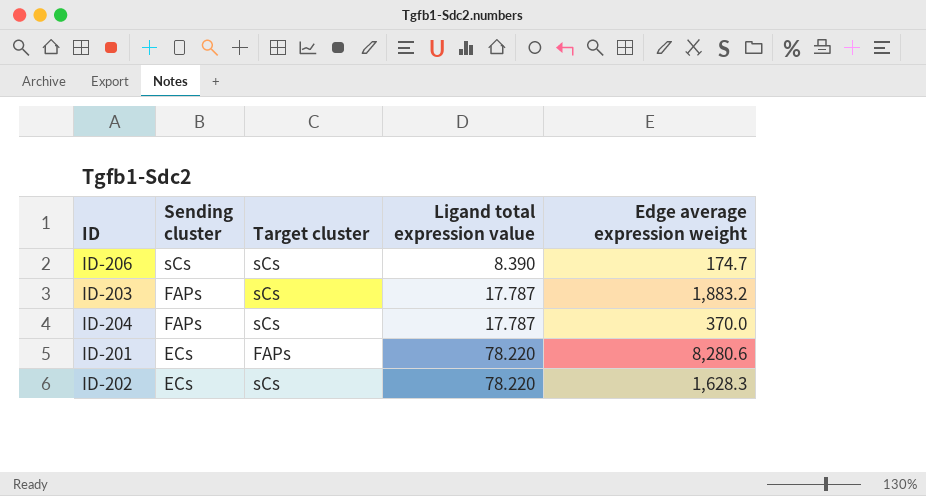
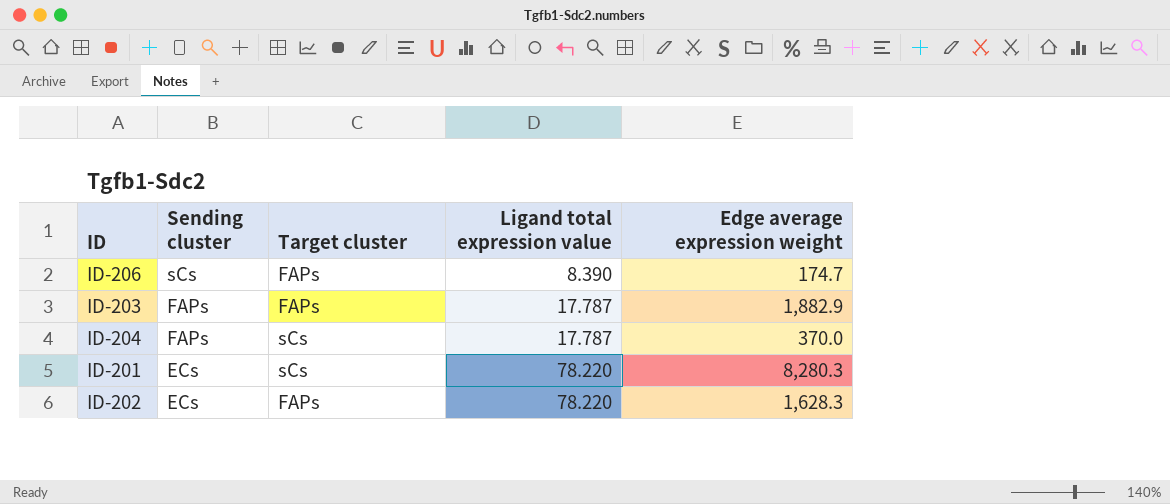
ID-206 | Target cluster: sCs -> FAPs
ID-203 | Target cluster: sCs -> FAPs
ID-203 | Edge average expression weight: 1,883.2 -> 1,882.9
ID-201 | Target cluster: FAPs -> sCs
ID-201 | Edge average expression weight: 8,280.6 -> 8,280.3
ID-202 | Target cluster: sCs -> FAPs

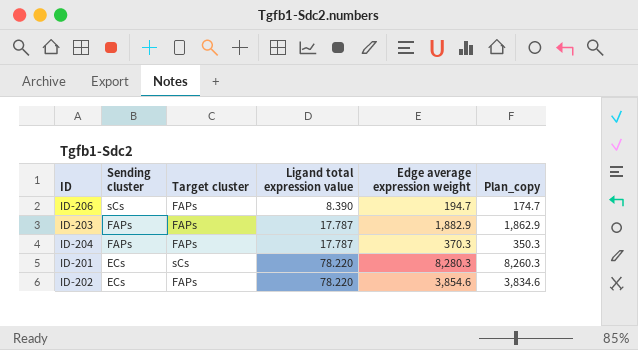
column Plan_copy | formula: none -> [Edge average expression weight] - 20
ID-206 | Edge average expression weight: 174.7 -> 194.7
ID-204 | Target cluster: sCs -> FAPs
ID-204 | Edge average expression weight: 370.0 -> 370.3
ID-202 | Edge average expression weight: 1,628.3 -> 3,854.6

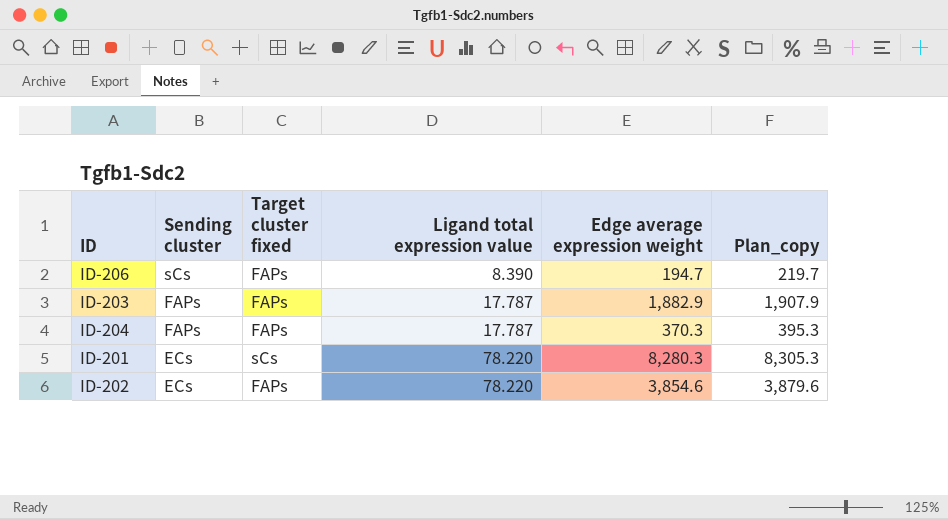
column name: Target cluster -> Target cluster fixed
column Plan_copy | formula: [Edge average expression weight] - 20 -> [Edge average expression weight] + 25

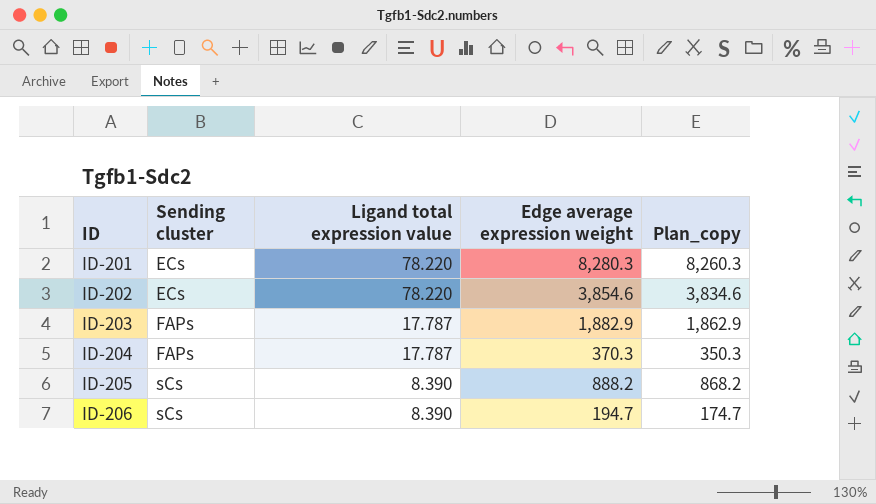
row order: Sending cluster descending -> ID ascending
column Target cluster fixed | position: 3 -> none
column Plan_copy | formula: [Edge average expression weight] + 25 -> [Edge average expression weight] - 20
row ID-205: none -> sCs | 8.390 | 888.2 | 868.2

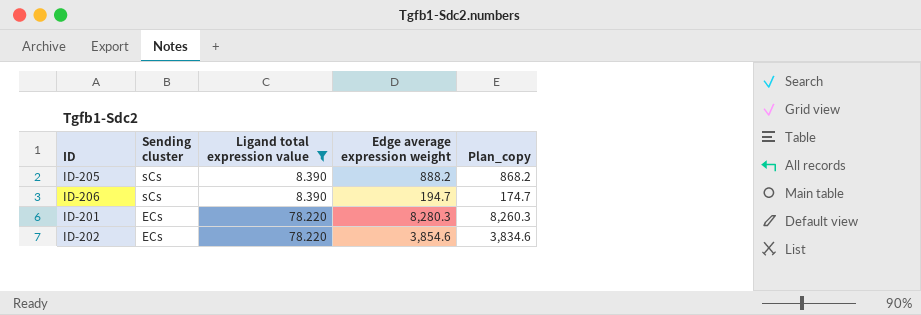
filter: none -> Ligand total expression value != 17.787
row order: ID ascending -> Sending cluster descending

